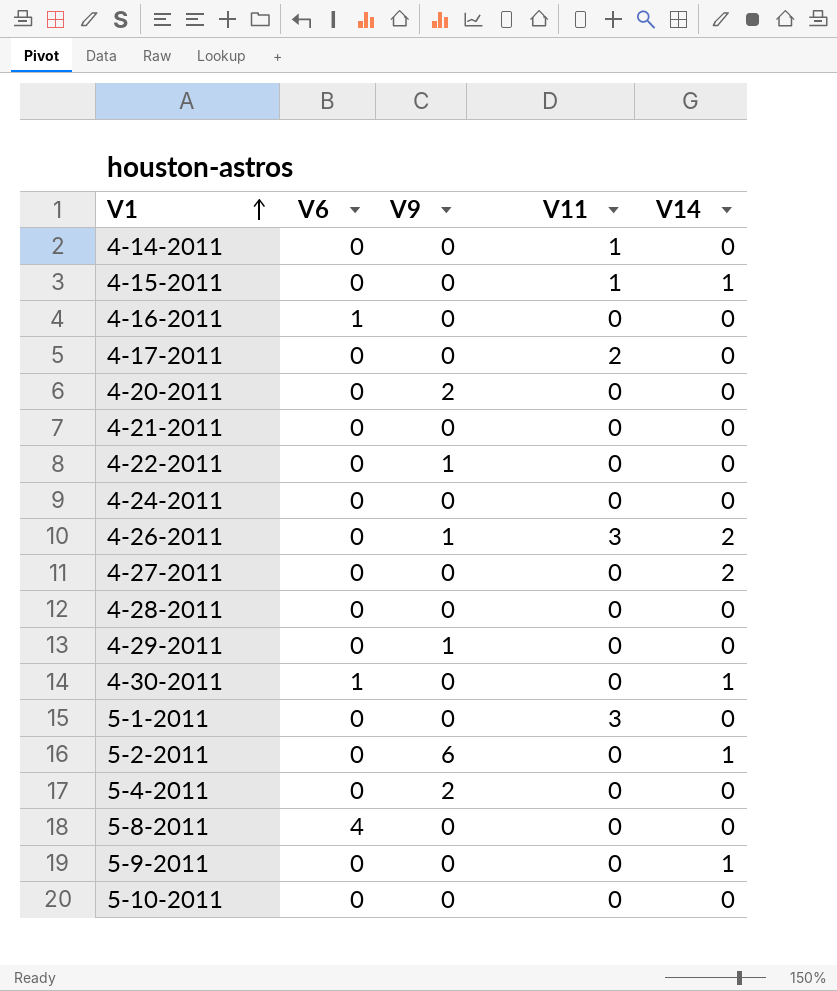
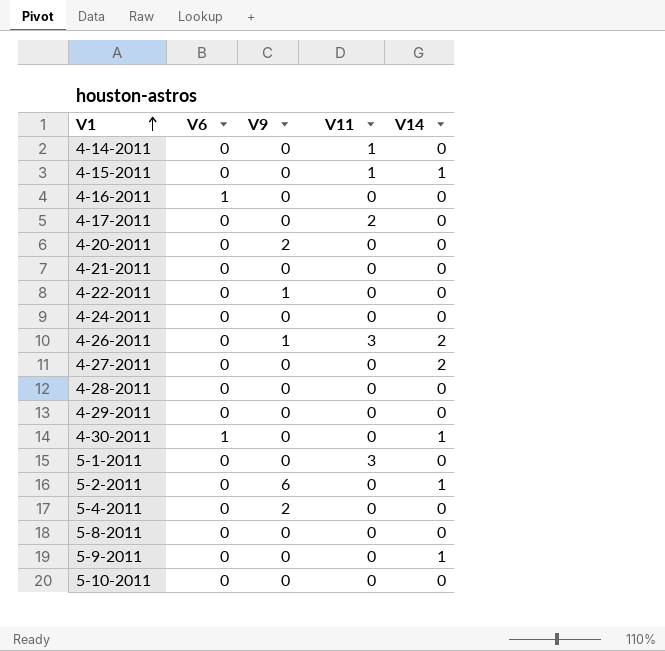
4-29-2011 | V9: 1 -> 0
5-8-2011 | V6: 4 -> 0

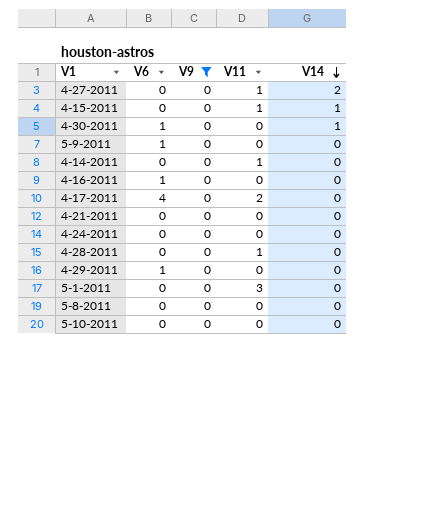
filter: none -> V9 = 0
row order: V1 ascending -> V14 descending
4-27-2011 | V11: 0 -> 1
5-9-2011 | V6: 0 -> 1
5-9-2011 | V14: 1 -> 0
4-17-2011 | V6: 0 -> 4
4-28-2011 | V11: 0 -> 1
4-29-2011 | V6: 0 -> 1

